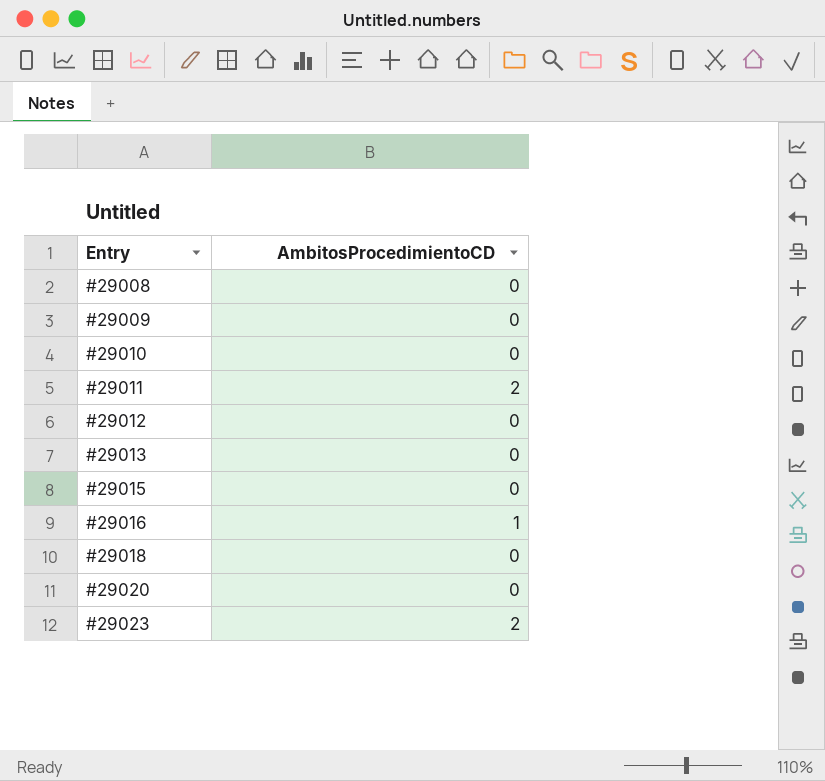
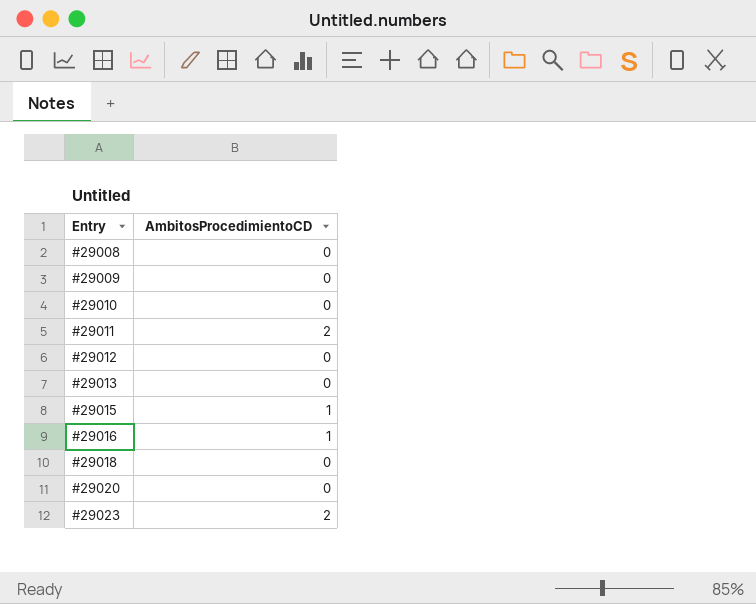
#29015 | AmbitosProcedimientoCD: 0 -> 1

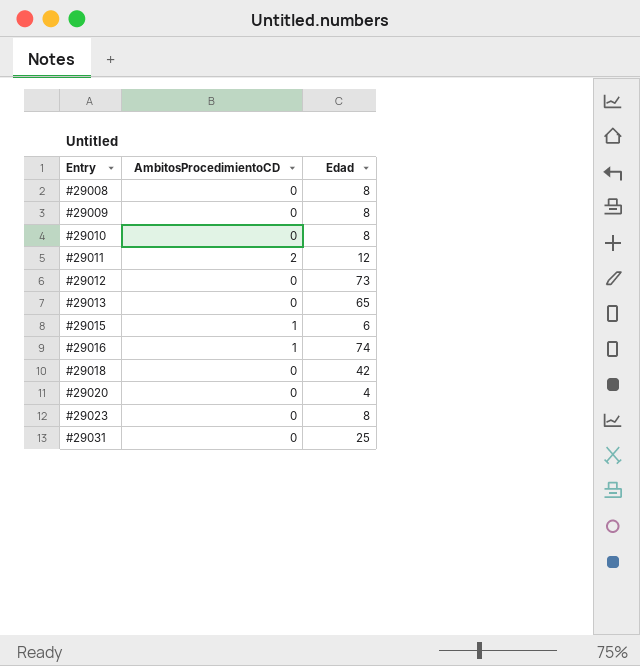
column Edad | position: none -> 3
#29023 | AmbitosProcedimientoCD: 2 -> 0
row #29031: none -> 0 | 25

